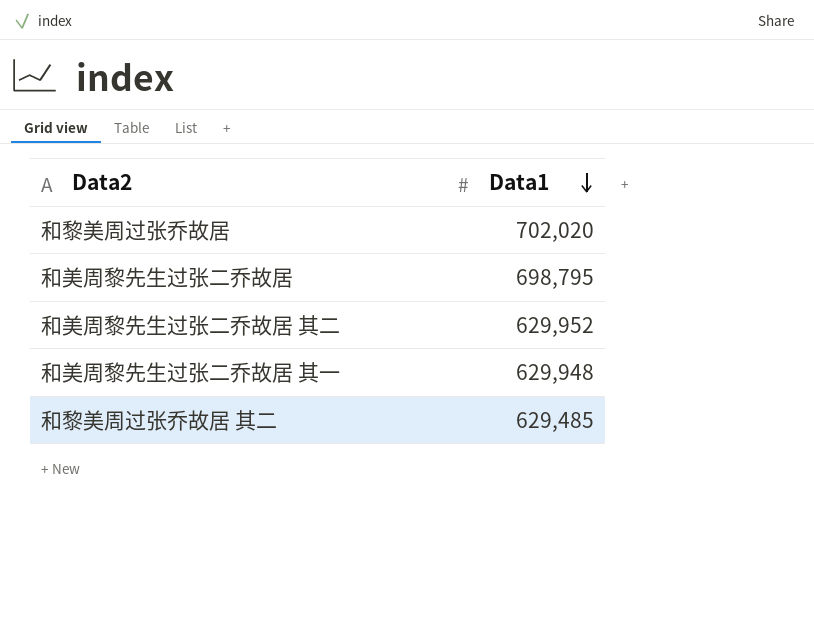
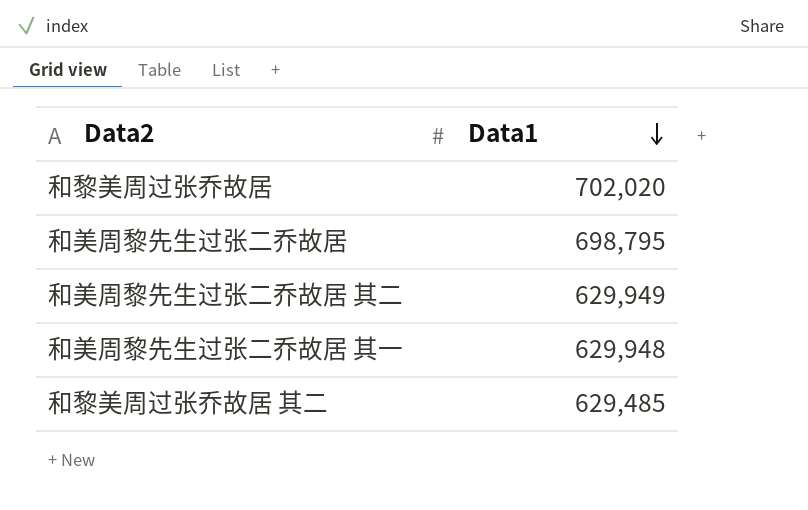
和美周黎先生过张二乔故居 其二 | Data1: 629,952 -> 629,949

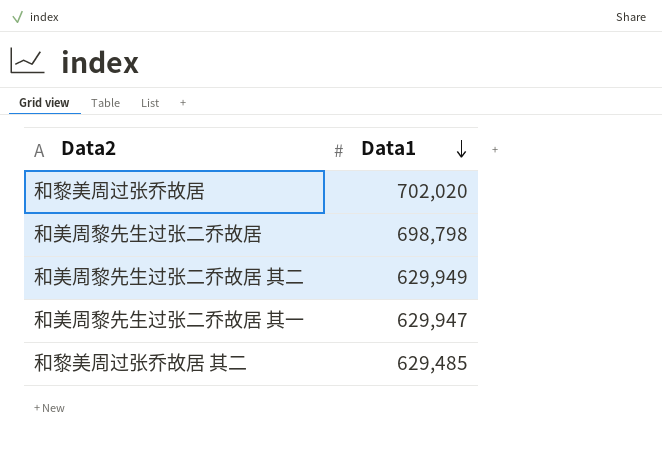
和美周黎先生过张二乔故居 | Data1: 698,795 -> 698,798
和美周黎先生过张二乔故居 其一 | Data1: 629,948 -> 629,947

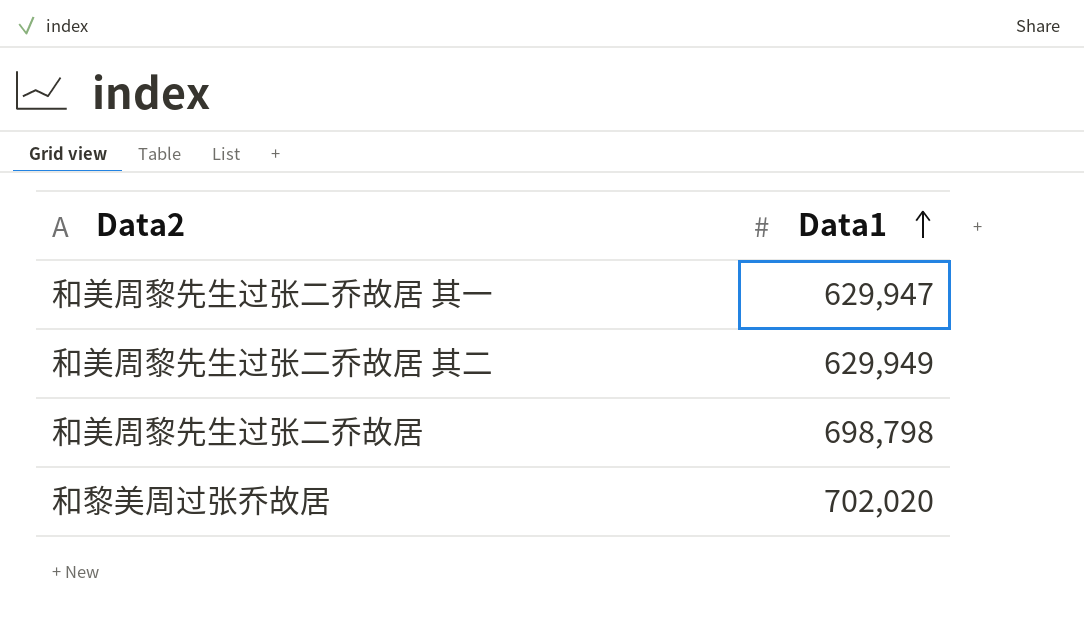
row order: Data1 descending -> Data1 ascending
row 和黎美周过张乔故居 其二: 629,485 -> none

